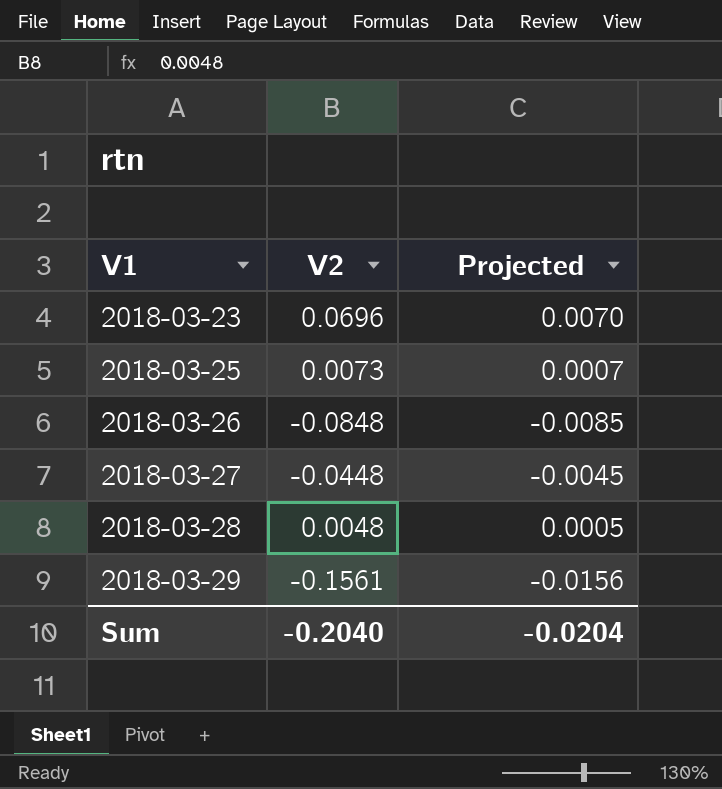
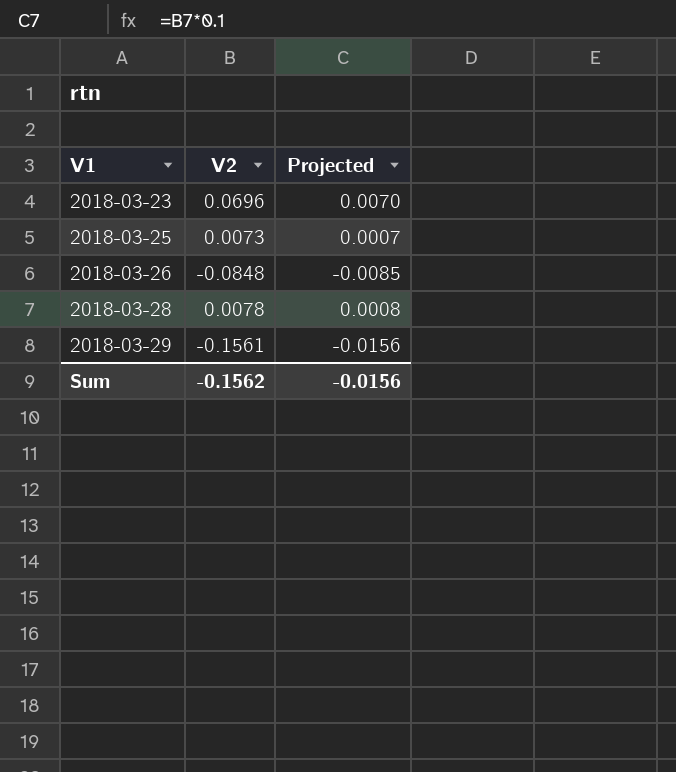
row 2018-03-27: -0.0448 | -0.0045 -> none
2018-03-28 | V2: 0.0048 -> 0.0078
2018-03-28 | Projected: 0.0005 -> 0.0008
Sum | V2: -0.2040 -> -0.1562
Sum | Projected: -0.0204 -> -0.0156

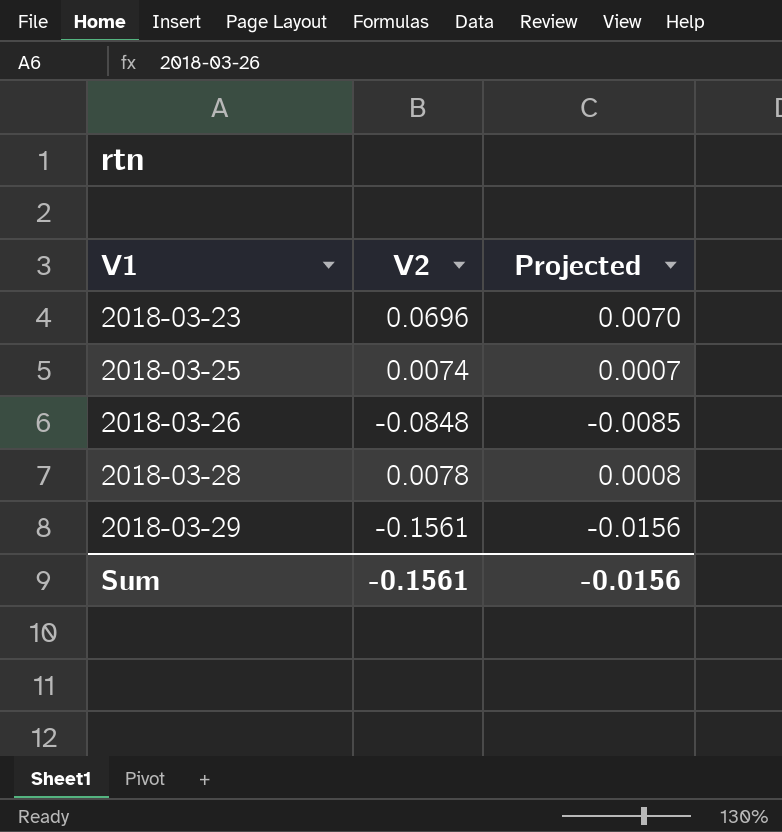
2018-03-25 | V2: 0.0073 -> 0.0074
Sum | V2: -0.1562 -> -0.1561

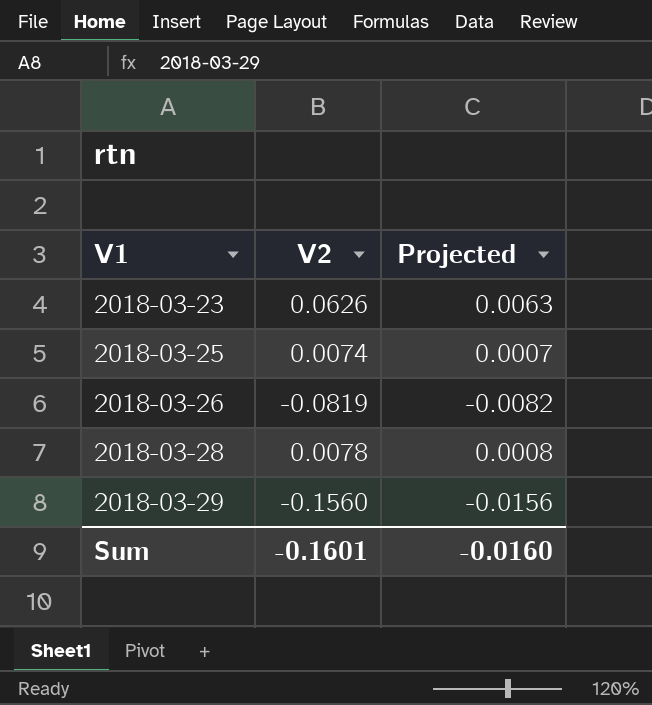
2018-03-23 | V2: 0.0696 -> 0.0626
2018-03-23 | Projected: 0.0070 -> 0.0063
2018-03-26 | V2: -0.0848 -> -0.0819
2018-03-26 | Projected: -0.0085 -> -0.0082
2018-03-29 | V2: -0.1561 -> -0.1560
Sum | V2: -0.1561 -> -0.1601
Sum | Projected: -0.0156 -> -0.0160

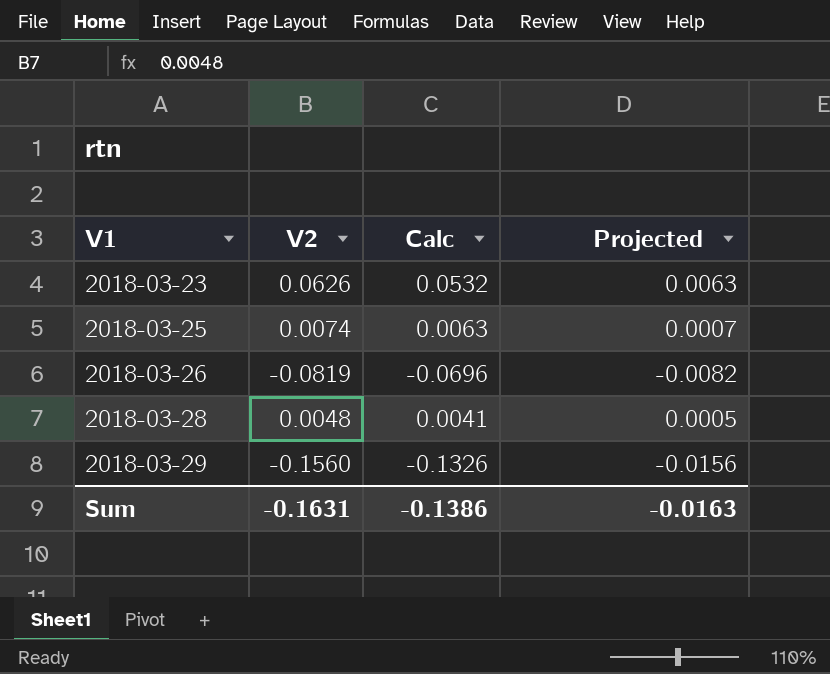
column Calc | formula: none -> [V2] * 0.85
2018-03-28 | V2: 0.0078 -> 0.0048
2018-03-28 | Projected: 0.0008 -> 0.0005
Sum | V2: -0.1601 -> -0.1631
Sum | Projected: -0.0160 -> -0.0163

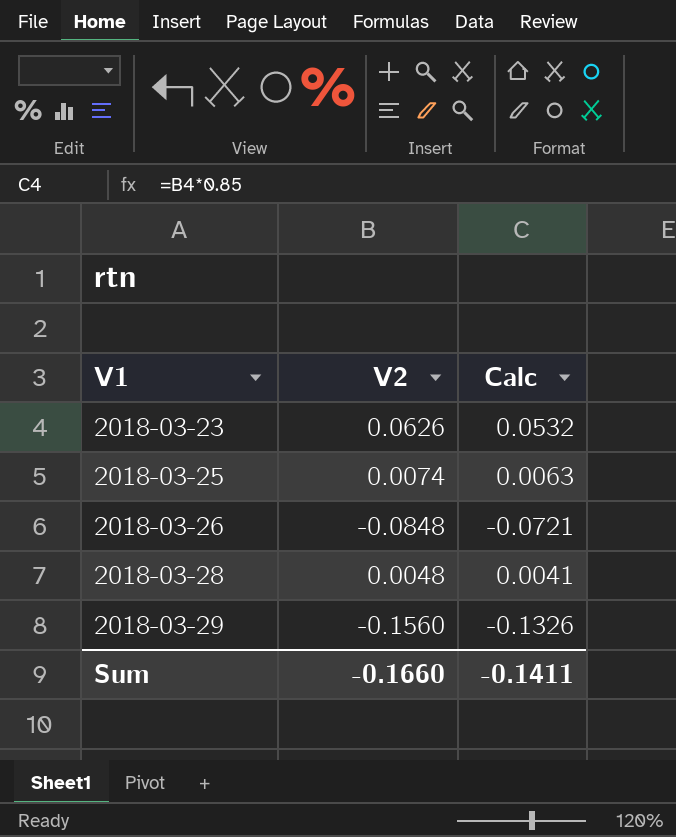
column Projected | formula: [V2] * 0.1 -> none
2018-03-26 | V2: -0.0819 -> -0.0848
2018-03-26 | Calc: -0.0696 -> -0.0721
Sum | V2: -0.1631 -> -0.1660
Sum | Calc: -0.1386 -> -0.1411

